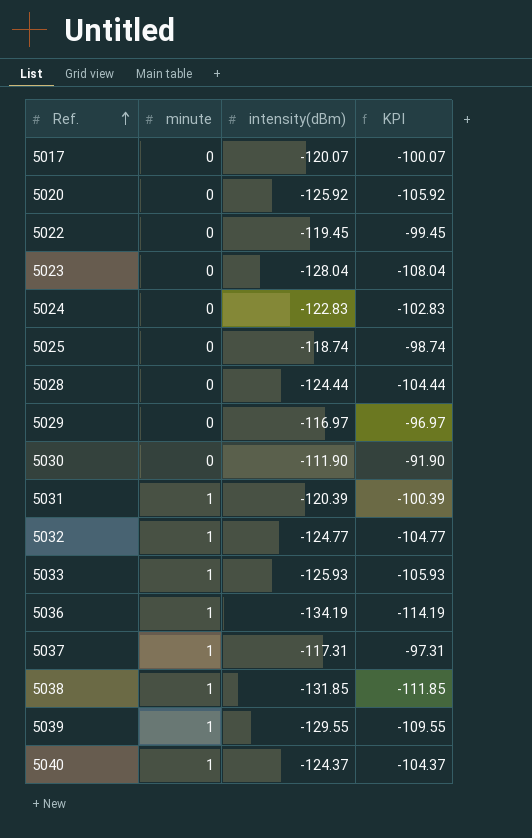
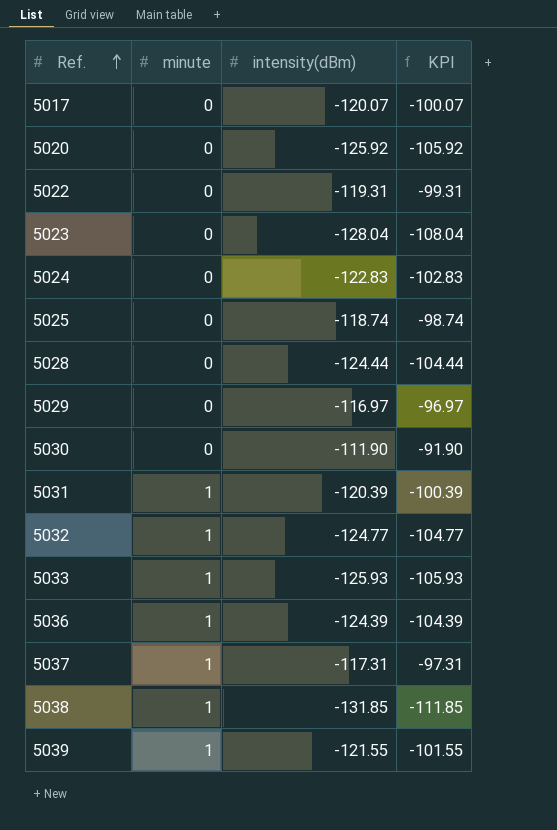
row 5040: 1 | -124.37 | -104.37 -> none
5022 | intensity(dBm): -119.45 -> -119.31
5022 | KPI: -99.45 -> -99.31
5036 | intensity(dBm): -134.19 -> -124.39
5036 | KPI: -114.19 -> -104.39
5039 | intensity(dBm): -129.55 -> -121.55
5039 | KPI: -109.55 -> -101.55

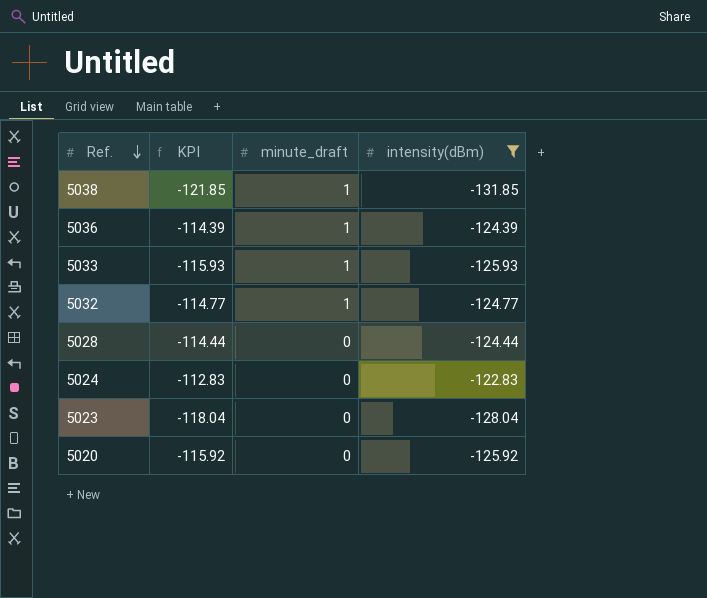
filter: none -> intensity(dBm) <= -122.83
row order: Ref. ascending -> Ref. descending
column KPI | formula: [intensity(dBm)] + 20 -> [intensity(dBm)] + 10
column KPI | position: 4 -> 2
column name: minute -> minute_draft

